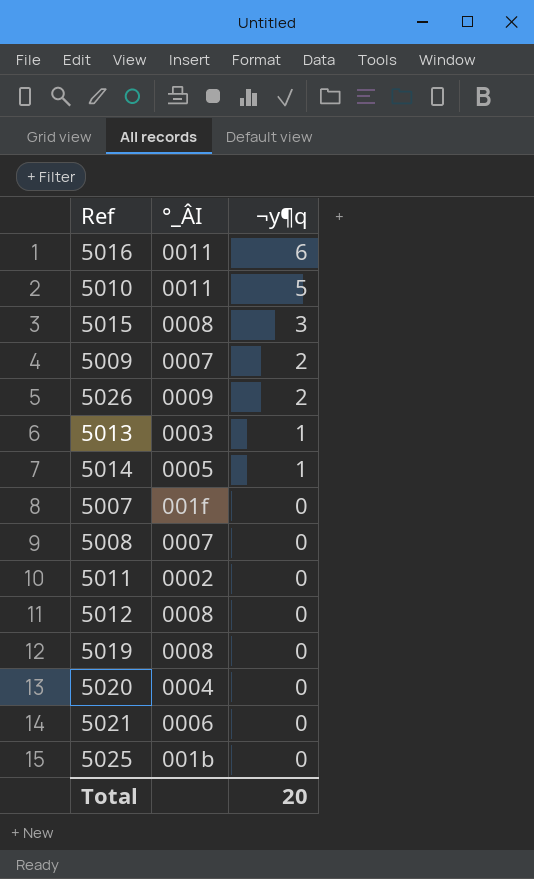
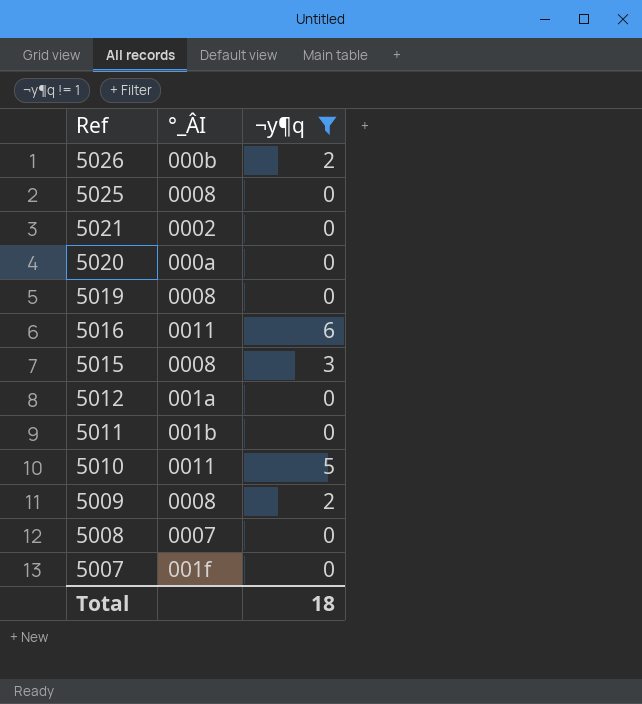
filter: none -> ¬y¶q != 1
row order: ¬y¶q descending -> Ref descending
5026 | °_ÂI: 0009 -> 000b
5025 | °_ÂI: 001b -> 0008
5021 | °_ÂI: 0006 -> 0002
5020 | °_ÂI: 0004 -> 000a
5012 | °_ÂI: 0008 -> 001a
5011 | °_ÂI: 0002 -> 001b
5009 | °_ÂI: 0007 -> 0008
Total | ¬y¶q: 20 -> 18

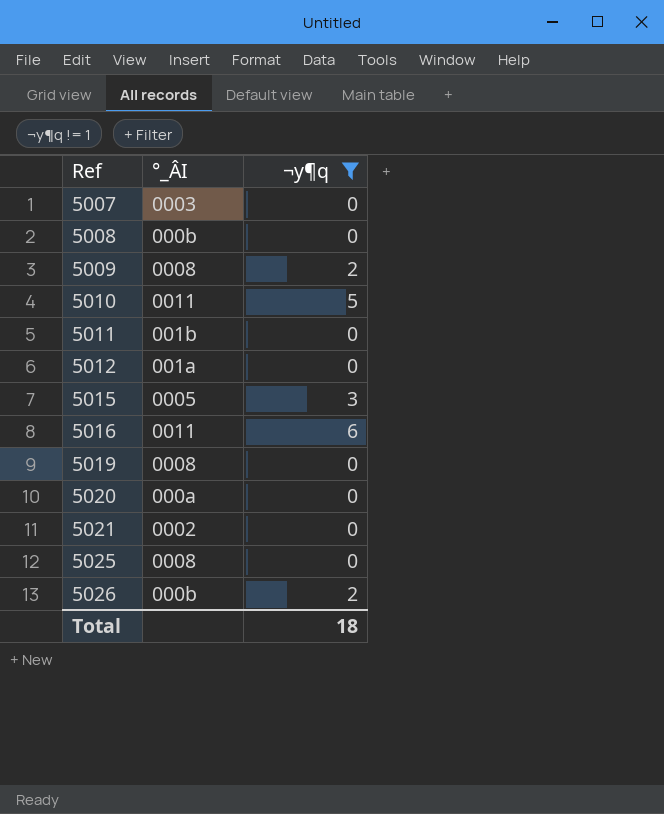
row order: Ref descending -> Ref ascending
5007 | °_ÂI: 001f -> 0003
5008 | °_ÂI: 0007 -> 000b
5015 | °_ÂI: 0008 -> 0005

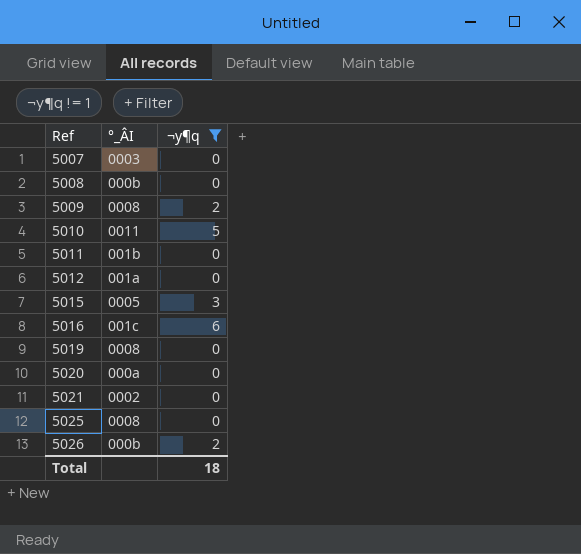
5016 | °_ÂI: 0011 -> 001c

